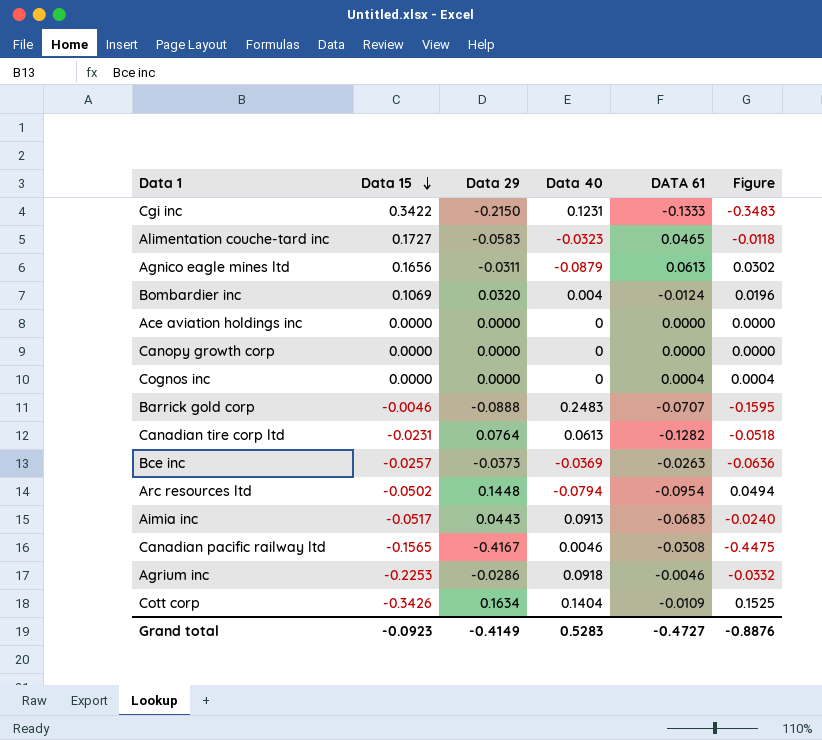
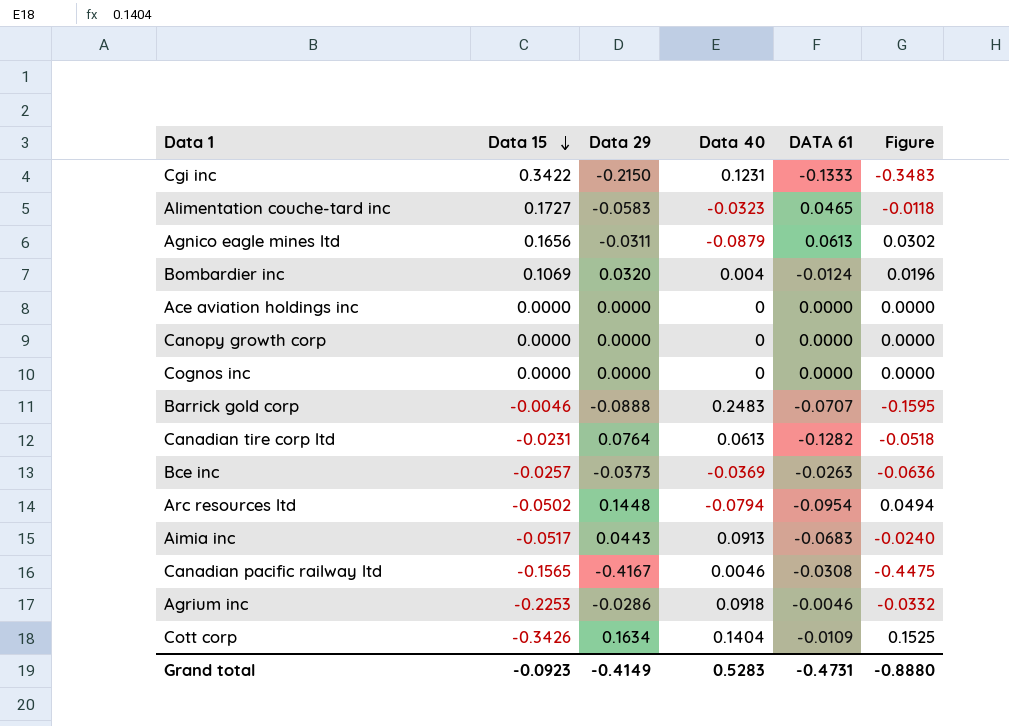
Cognos inc | DATA 61: 0.0004 -> 0.0000
Cognos inc | Figure: 0.0004 -> 0.0000
Grand total | DATA 61: -0.4727 -> -0.4731
Grand total | Figure: -0.8876 -> -0.8880

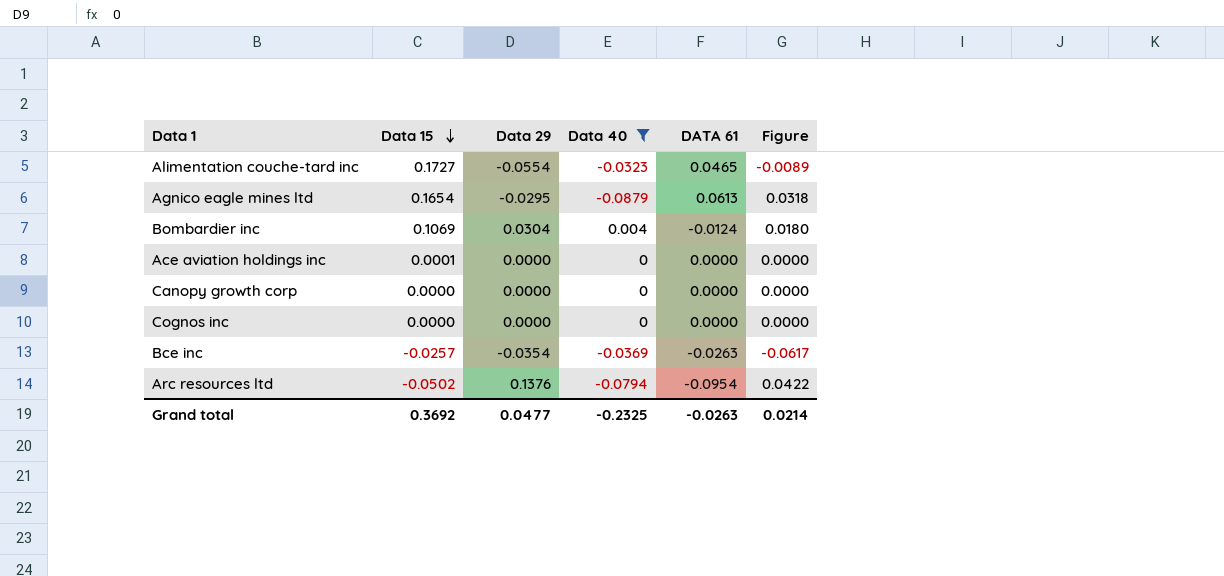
filter: none -> Data 40 <= 0.004
Alimentation couche-tard inc | Data 29: -0.0583 -> -0.0554
Alimentation couche-tard inc | Figure: -0.0118 -> -0.0089
Agnico eagle mines ltd | Data 15: 0.1656 -> 0.1654
Agnico eagle mines ltd | Data 29: -0.0311 -> -0.0295
Agnico eagle mines ltd | Figure: 0.0302 -> 0.0318
Bombardier inc | Data 29: 0.0320 -> 0.0304
Bombardier inc | Figure: 0.0196 -> 0.0180
Ace aviation holdings inc | Data 15: 0.0000 -> 0.0001
Bce inc | Data 29: -0.0373 -> -0.0354
Bce inc | Figure: -0.0636 -> -0.0617
Arc resources ltd | Data 29: 0.1448 -> 0.1376
Arc resources ltd | Figure: 0.0494 -> 0.0422
Grand total | Data 15: -0.0923 -> 0.3692
Grand total | Data 29: -0.4149 -> 0.0477
Grand total | Data 40: 0.5283 -> -0.2325
Grand total | DATA 61: -0.4731 -> -0.0263
Grand total | Figure: -0.8880 -> 0.0214

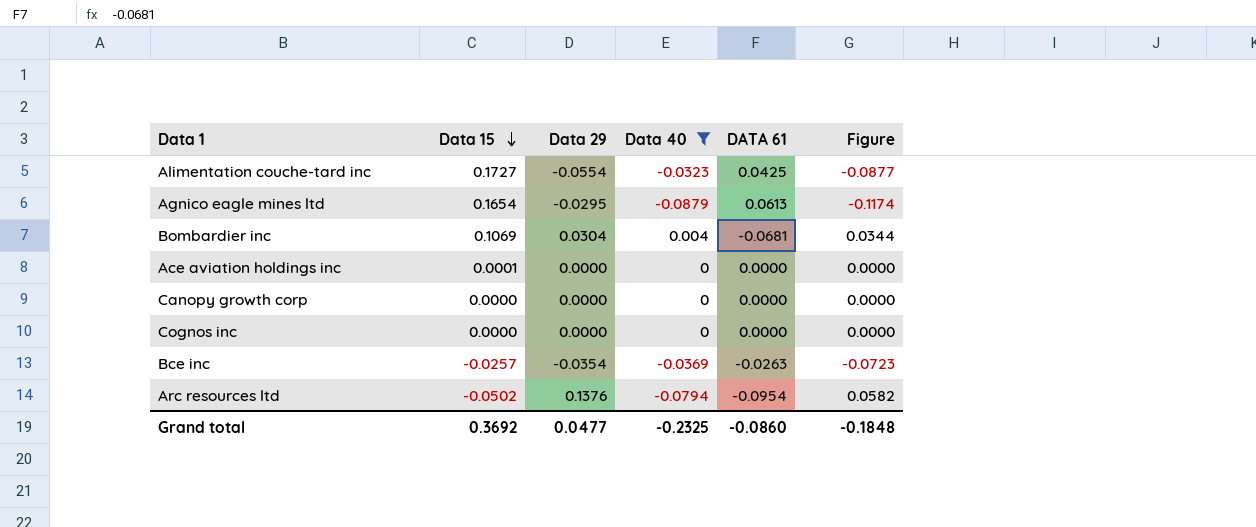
column Figure | formula: [Data 29] + [DATA 61] -> [Data 29] + [Data 40]
Alimentation couche-tard inc | DATA 61: 0.0465 -> 0.0425
Bombardier inc | DATA 61: -0.0124 -> -0.0681
Grand total | DATA 61: -0.0263 -> -0.0860
Grand total | Figure: 0.0214 -> -0.1848

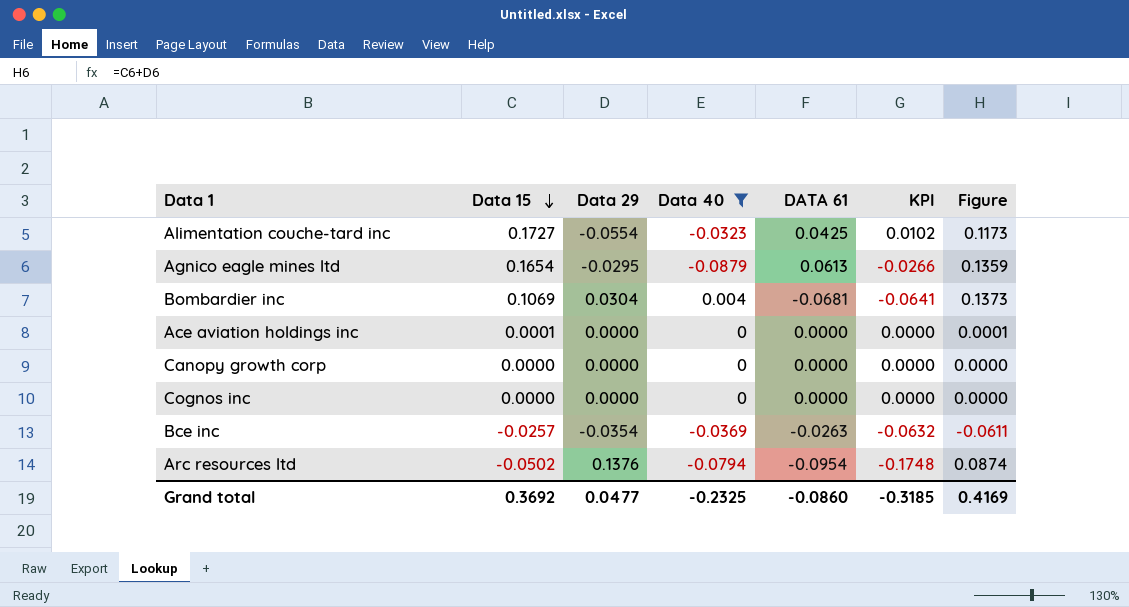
column KPI | formula: none -> [Data 40] + [DATA 61]
column Figure | formula: [Data 29] + [Data 40] -> [Data 15] + [Data 29]
Grand total | Figure: -0.1848 -> 0.4169

